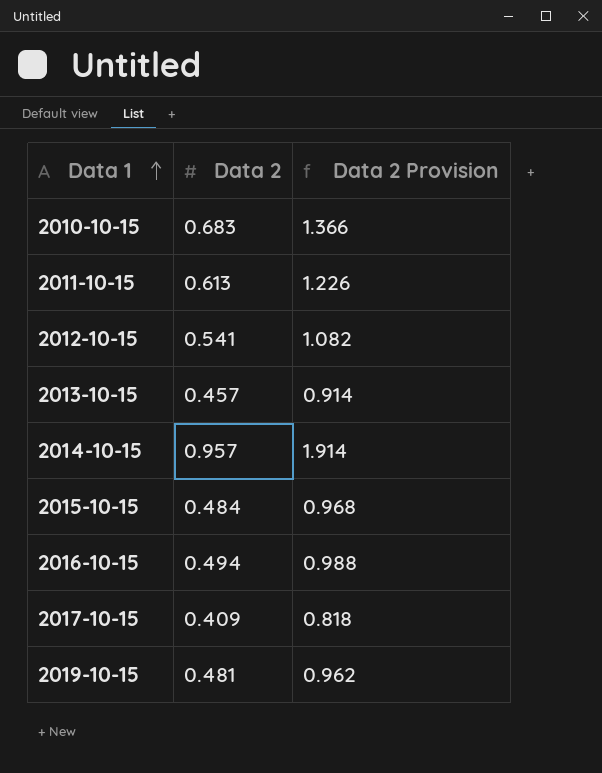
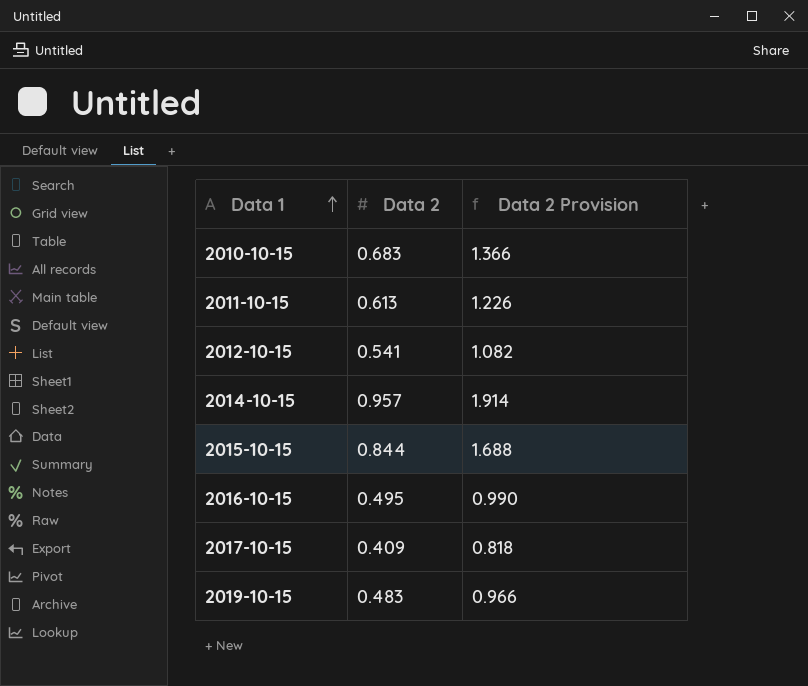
row 2013-10-15: 0.457 | 0.914 -> none
2015-10-15 | Data 2: 0.484 -> 0.844
2015-10-15 | Data 2 Provision: 0.968 -> 1.688
2016-10-15 | Data 2: 0.494 -> 0.495
2016-10-15 | Data 2 Provision: 0.988 -> 0.990
2019-10-15 | Data 2: 0.481 -> 0.483
2019-10-15 | Data 2 Provision: 0.962 -> 0.966

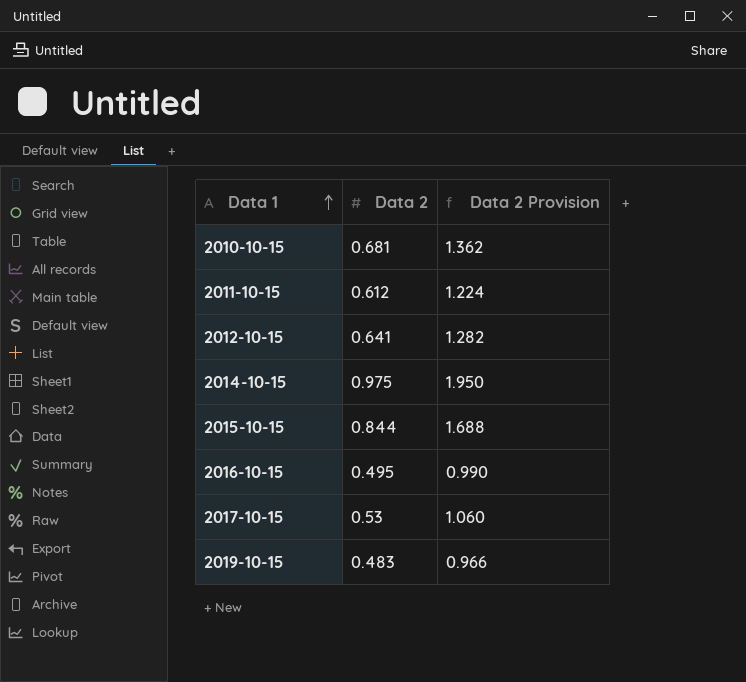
2010-10-15 | Data 2: 0.683 -> 0.681
2010-10-15 | Data 2 Provision: 1.366 -> 1.362
2011-10-15 | Data 2: 0.613 -> 0.612
2011-10-15 | Data 2 Provision: 1.226 -> 1.224
2012-10-15 | Data 2: 0.541 -> 0.641
2012-10-15 | Data 2 Provision: 1.082 -> 1.282
2014-10-15 | Data 2: 0.957 -> 0.975
2014-10-15 | Data 2 Provision: 1.914 -> 1.950
2017-10-15 | Data 2: 0.409 -> 0.53
2017-10-15 | Data 2 Provision: 0.818 -> 1.060

